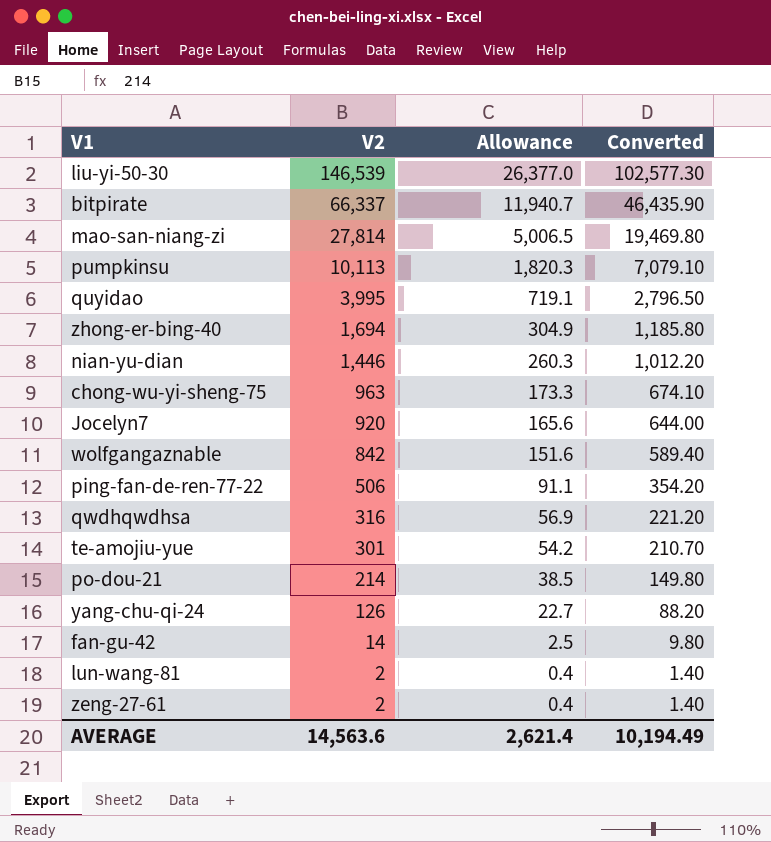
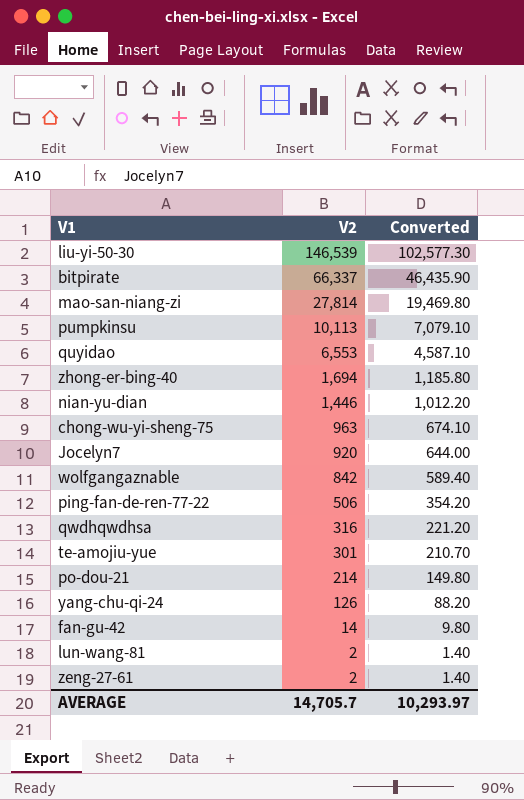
column Allowance | formula: [V2] * 0.18 -> none
quyidao | V2: 3,995 -> 6,553
quyidao | Converted: 2,796.50 -> 4,587.10
AVERAGE | V2: 14,563.6 -> 14,705.7
AVERAGE | Converted: 10,194.49 -> 10,293.97

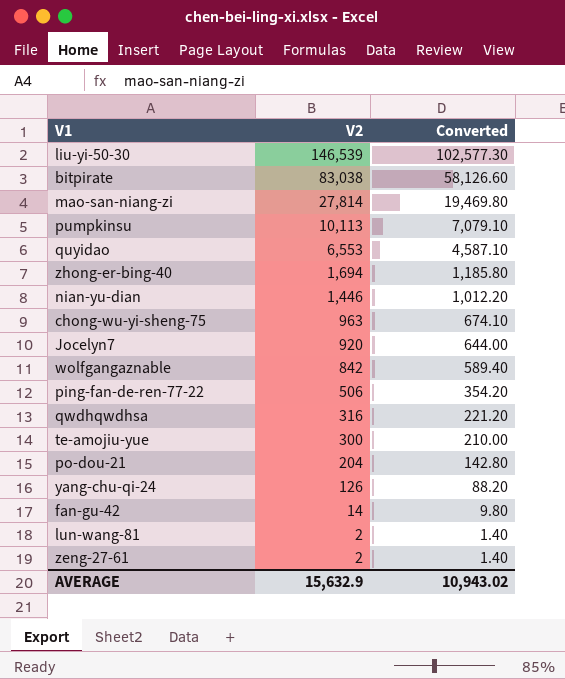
bitpirate | V2: 66,337 -> 83,038
bitpirate | Converted: 46,435.90 -> 58,126.60
te-amojiu-yue | V2: 301 -> 300
te-amojiu-yue | Converted: 210.70 -> 210.00
po-dou-21 | V2: 214 -> 204
po-dou-21 | Converted: 149.80 -> 142.80
AVERAGE | V2: 14,705.7 -> 15,632.9
AVERAGE | Converted: 10,293.97 -> 10,943.02

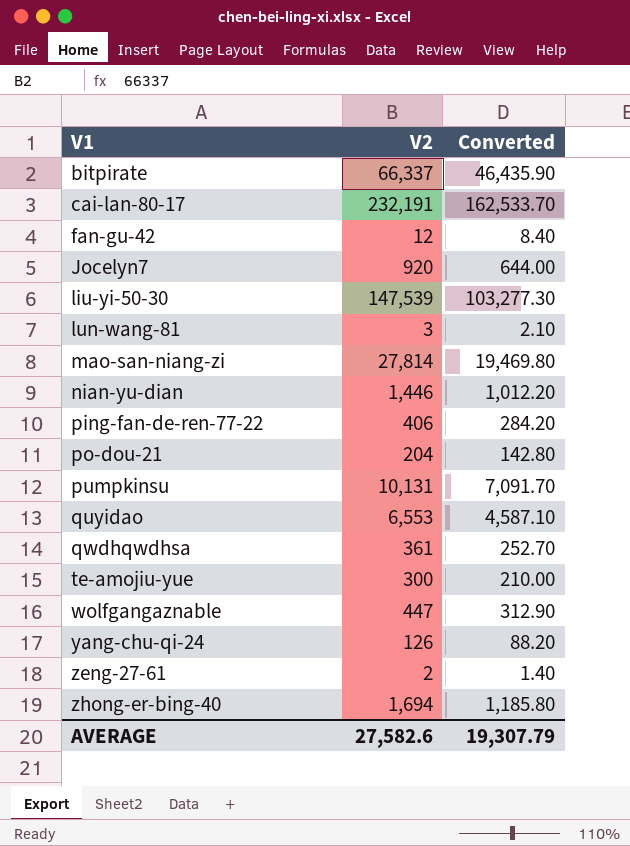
row order: V2 descending -> V1 ascending
row chong-wu-yi-sheng-75: 963 | 674.10 -> none
bitpirate | V2: 83,038 -> 66,337
bitpirate | Converted: 58,126.60 -> 46,435.90
row cai-lan-80-17: none -> 232,191 | 162,533.70
fan-gu-42 | V2: 14 -> 12
fan-gu-42 | Converted: 9.80 -> 8.40
liu-yi-50-30 | V2: 146,539 -> 147,539
liu-yi-50-30 | Converted: 102,577.30 -> 103,277.30
lun-wang-81 | V2: 2 -> 3
lun-wang-81 | Converted: 1.40 -> 2.10
ping-fan-de-ren-77-22 | V2: 506 -> 406
ping-fan-de-ren-77-22 | Converted: 354.20 -> 284.20
pumpkinsu | V2: 10,113 -> 10,131
pumpkinsu | Converted: 7,079.10 -> 7,091.70
qwdhqwdhsa | V2: 316 -> 361
qwdhqwdhsa | Converted: 221.20 -> 252.70
wolfgangaznable | V2: 842 -> 447
wolfgangaznable | Converted: 589.40 -> 312.90
AVERAGE | V2: 15,632.9 -> 27,582.6
AVERAGE | Converted: 10,943.02 -> 19,307.79

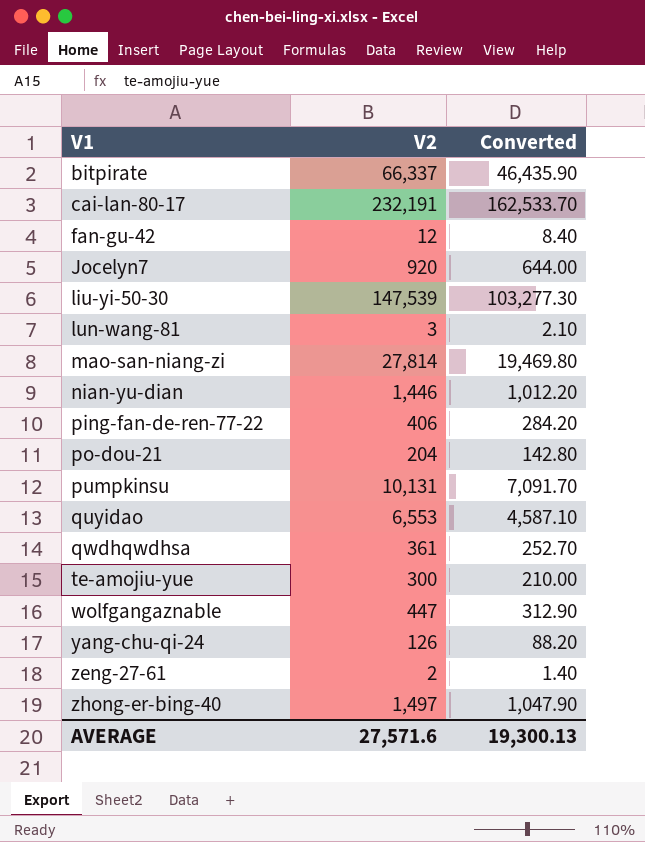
zhong-er-bing-40 | V2: 1,694 -> 1,497
zhong-er-bing-40 | Converted: 1,185.80 -> 1,047.90
AVERAGE | V2: 27,582.6 -> 27,571.6
AVERAGE | Converted: 19,307.79 -> 19,300.13

